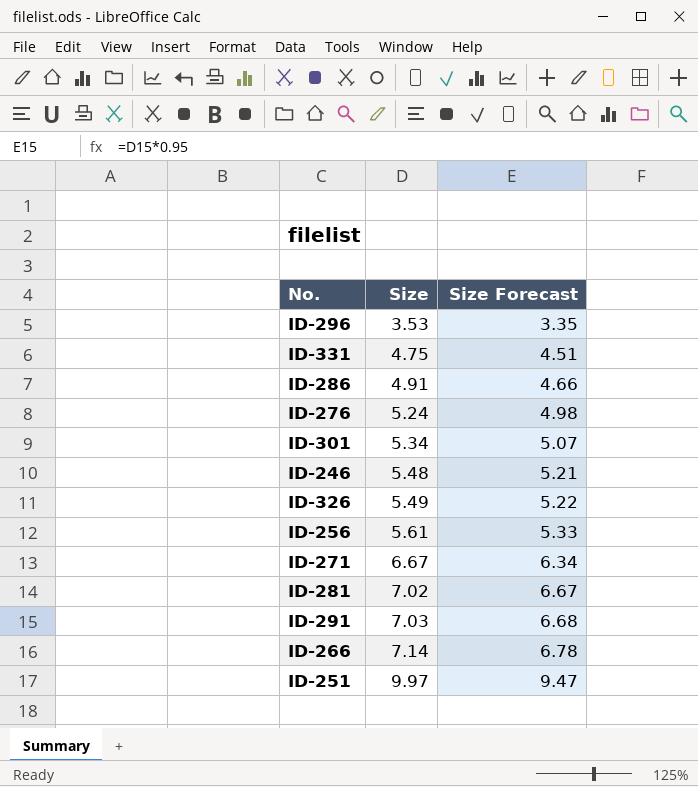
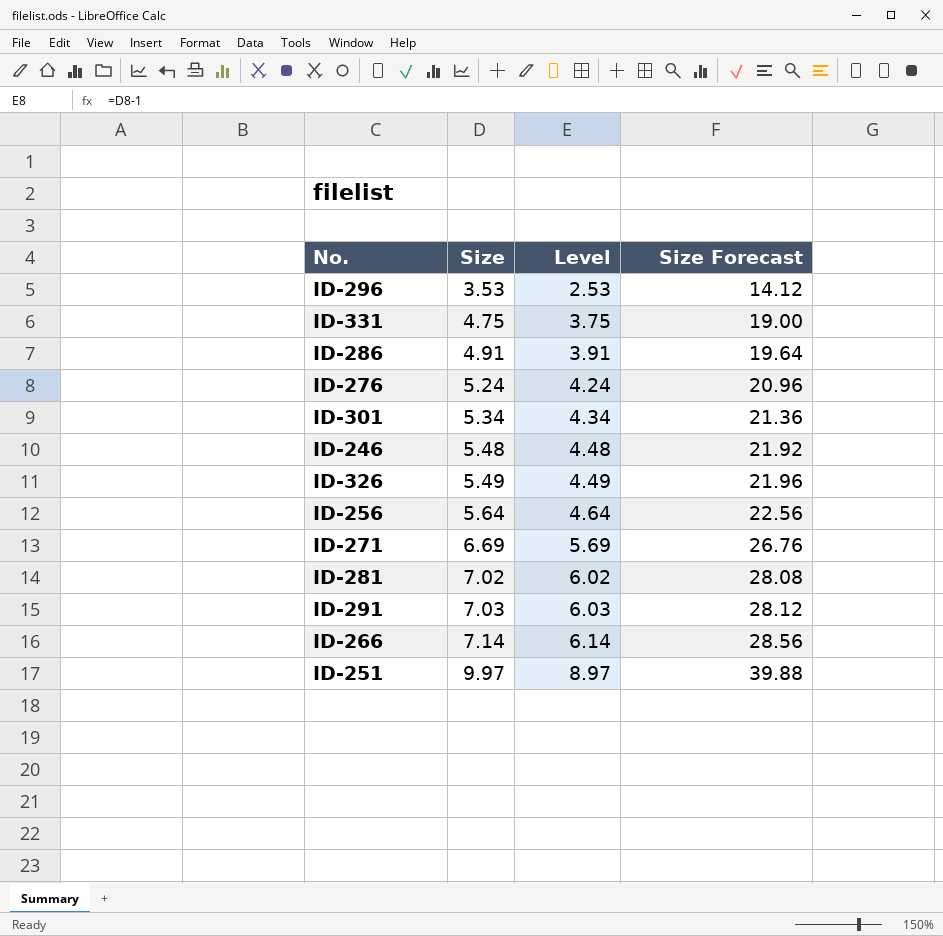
column Level | formula: none -> [Size] - 1
column Size Forecast | formula: [Size] * 0.95 -> [Size] * 4
ID-256 | Size: 5.61 -> 5.64
ID-271 | Size: 6.67 -> 6.69

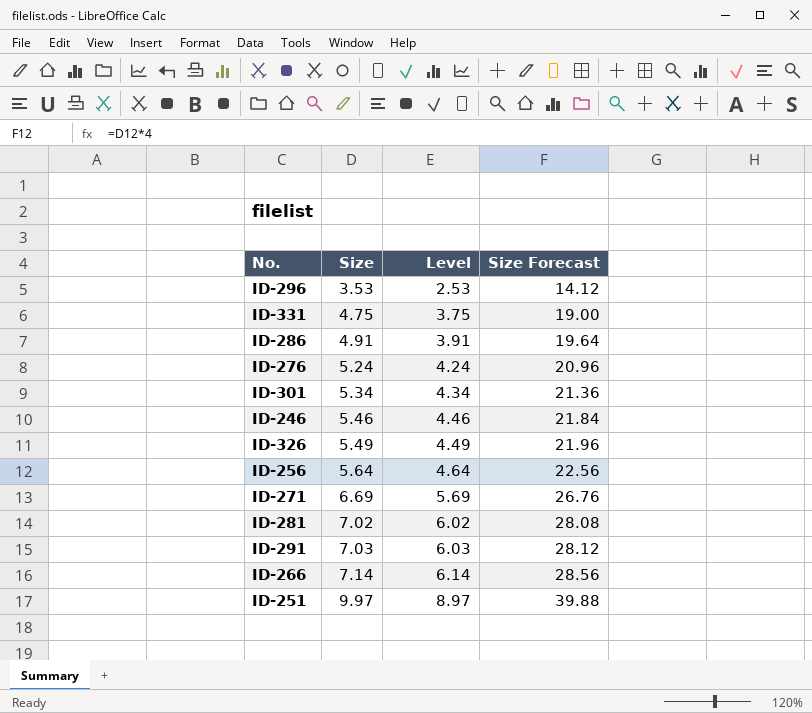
ID-246 | Size: 5.48 -> 5.46
ID-246 | Level: 4.48 -> 4.46
ID-246 | Size Forecast: 21.92 -> 21.84

